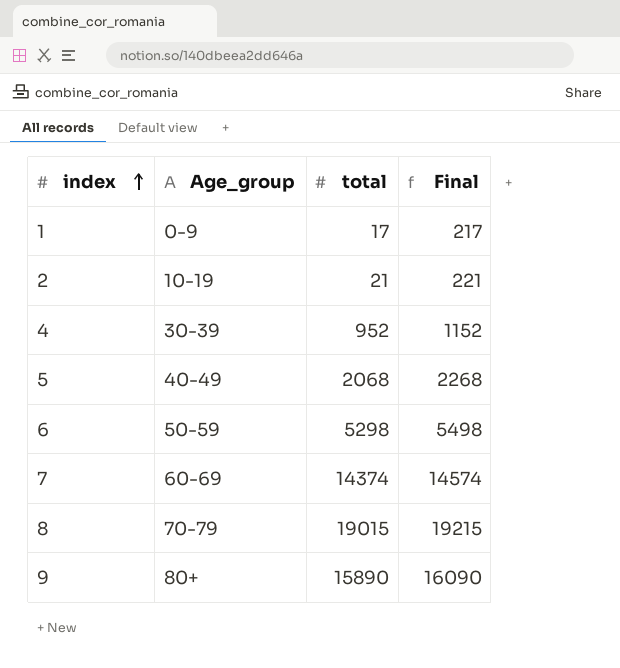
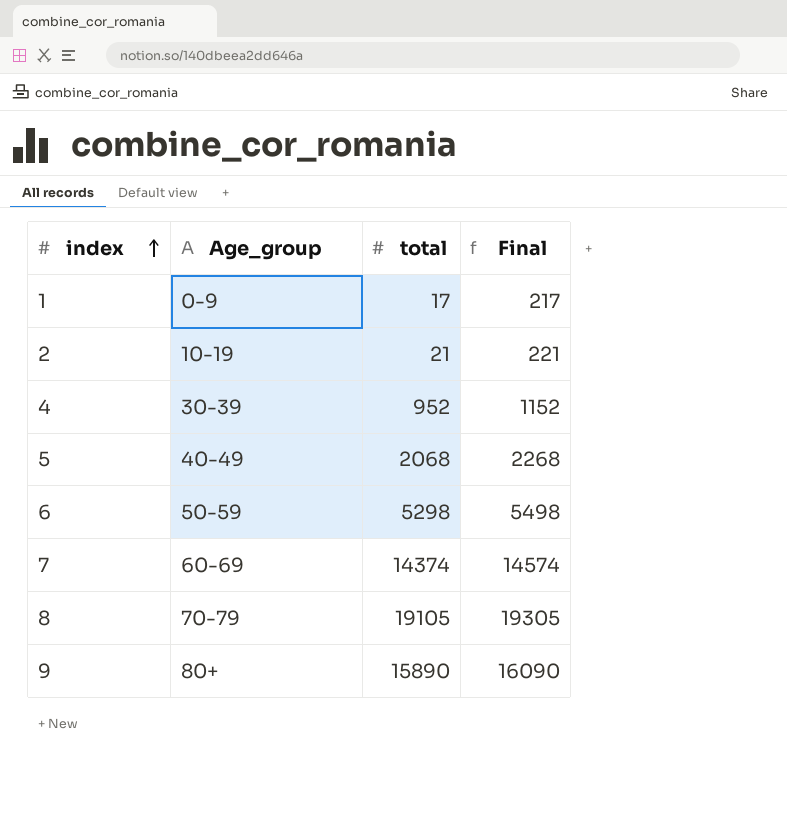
8 | total: 19015 -> 19105
8 | Final: 19215 -> 19305

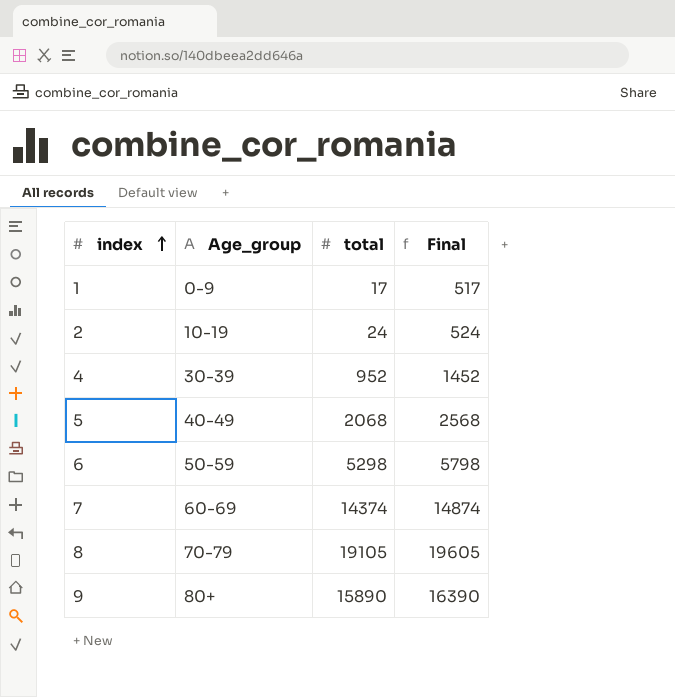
column Final | formula: [total] + 200 -> [total] + 500
2 | total: 21 -> 24

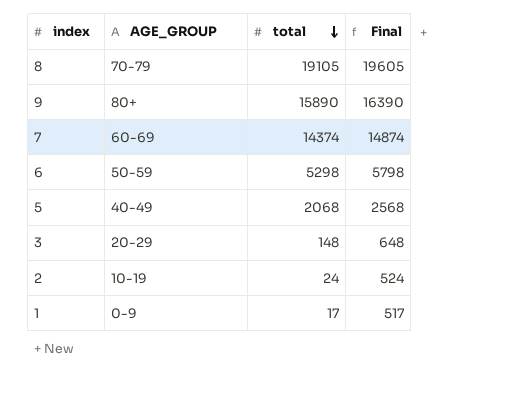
row order: index ascending -> total descending
column name: Age_group -> AGE_GROUP
row 4: 30-39 | 952 | 1452 -> none
row 3: none -> 20-29 | 148 | 648

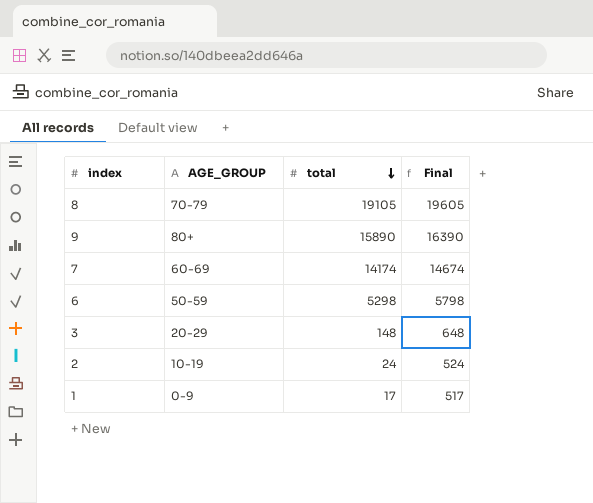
row 5: 40-49 | 2068 | 2568 -> none
7 | total: 14374 -> 14174
7 | Final: 14874 -> 14674

